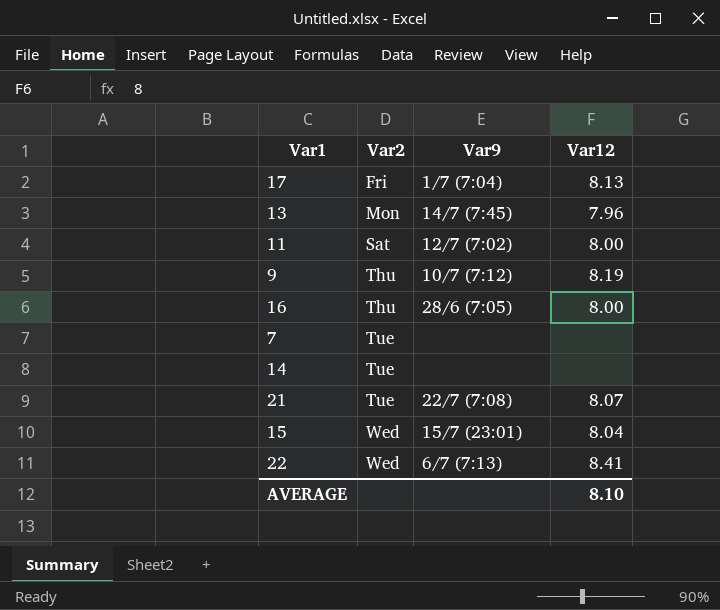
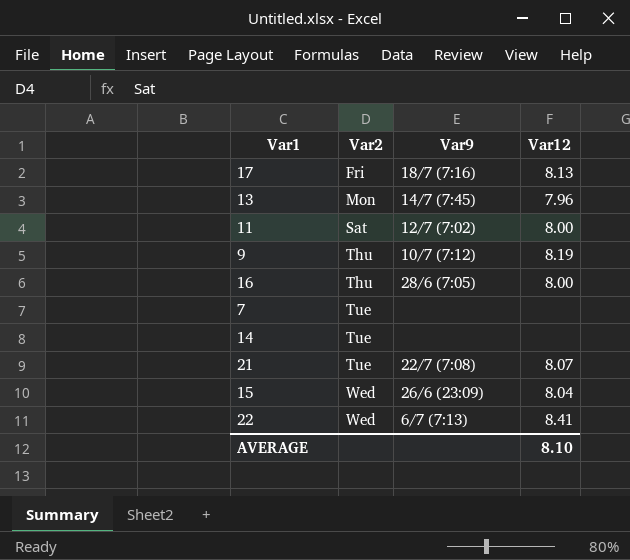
17 | Var9: 1/7 (7:04) -> 18/7 (7:16)
15 | Var9: 15/7 (23:01) -> 26/6 (23:09)

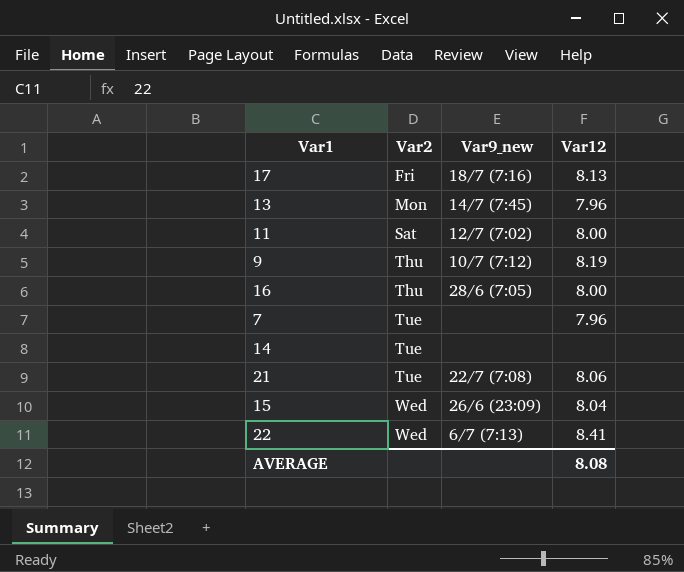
column name: Var9 -> Var9_new
7 | Var12: none -> 7.96
21 | Var12: 8.07 -> 8.06
AVERAGE | Var12: 8.10 -> 8.08

